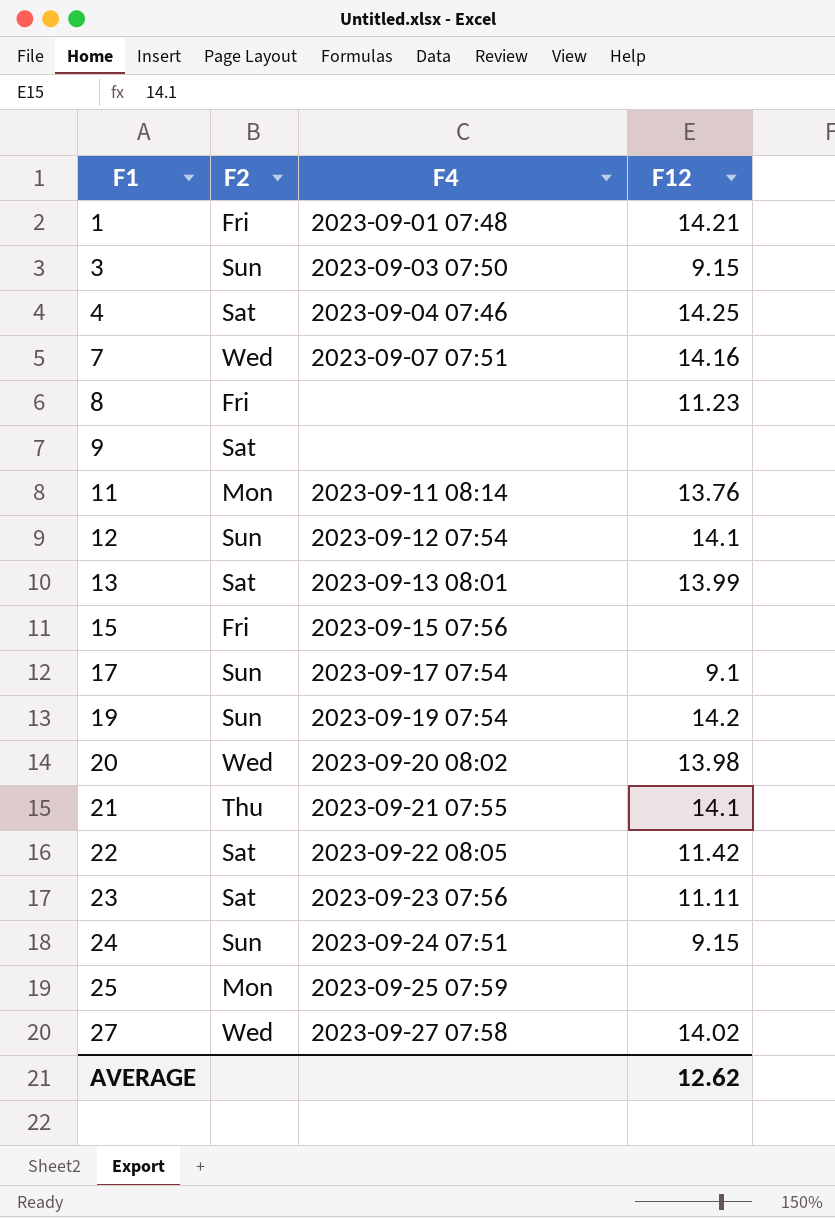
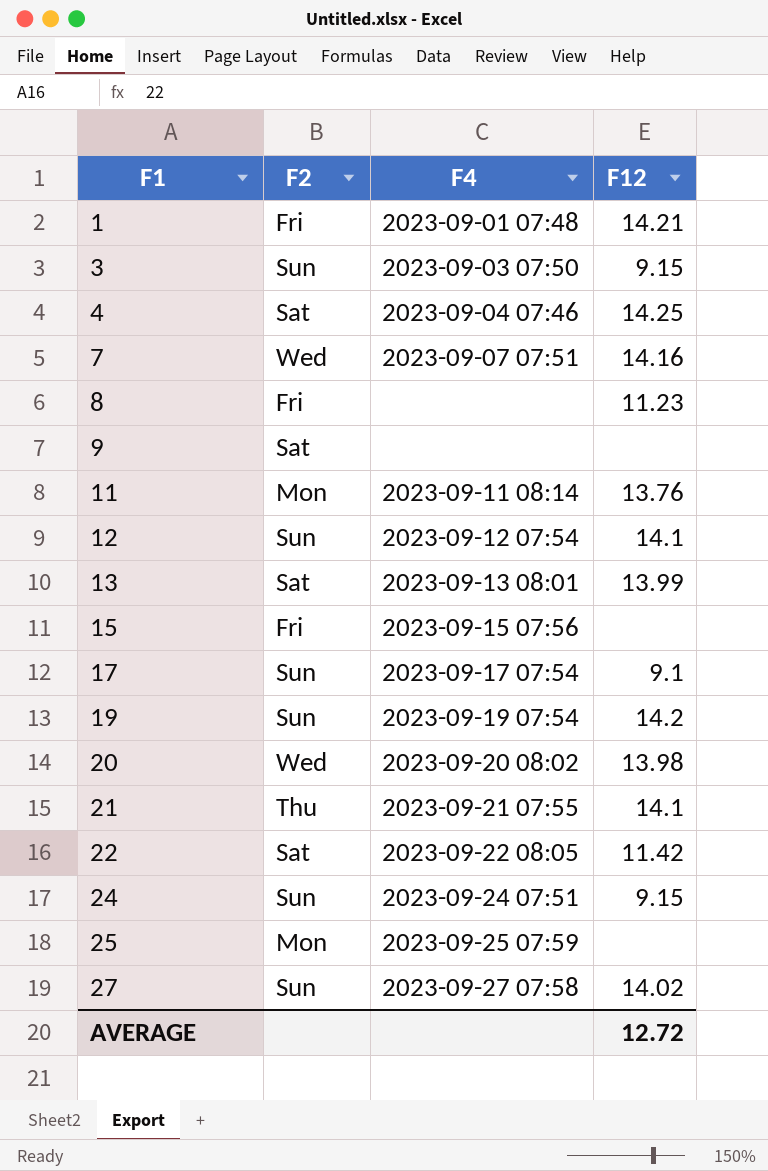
row 23: Sat | 2023-09-23 07:56 | 11.11 -> none
27 | F2: Wed -> Sun
AVERAGE | F12: 12.62 -> 12.72

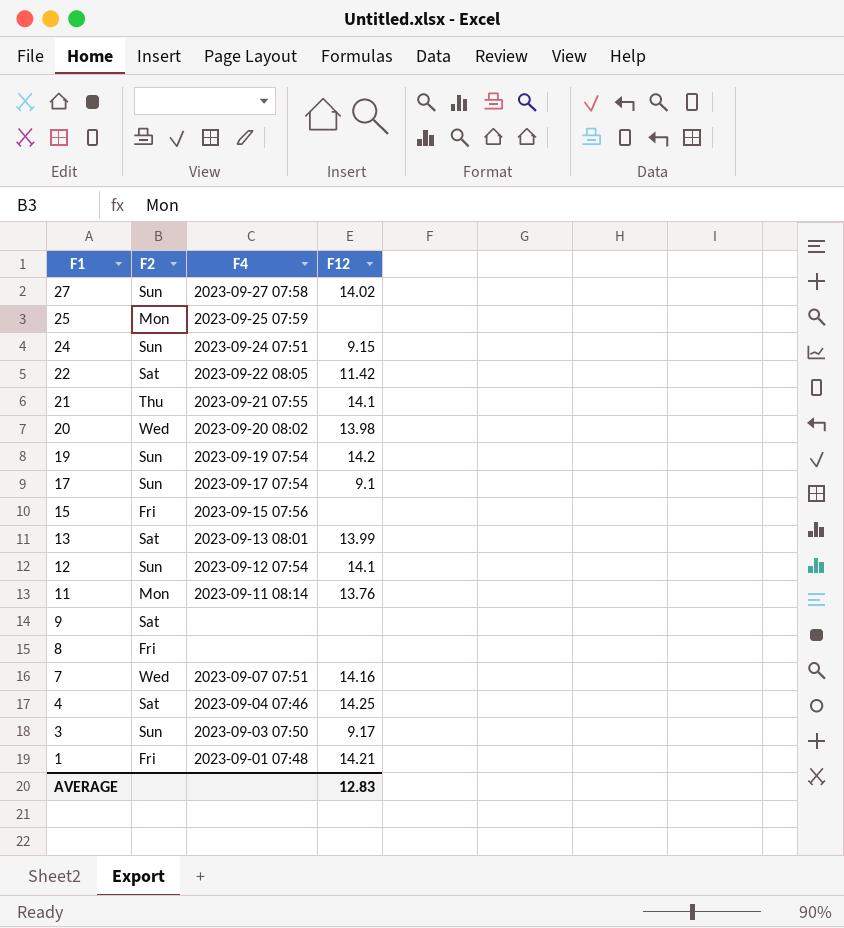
row order: F1 ascending -> F1 descending
8 | F12: 11.23 -> none
3 | F12: 9.15 -> 9.17
AVERAGE | F12: 12.72 -> 12.83

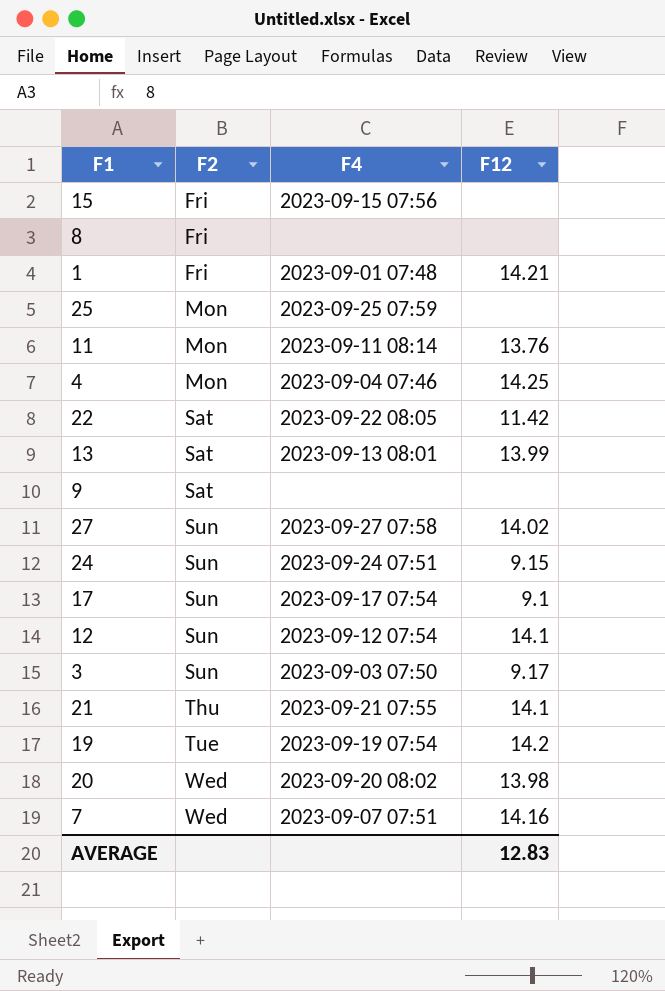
row order: F1 descending -> F2 ascending
4 | F2: Sat -> Mon
19 | F2: Sun -> Tue

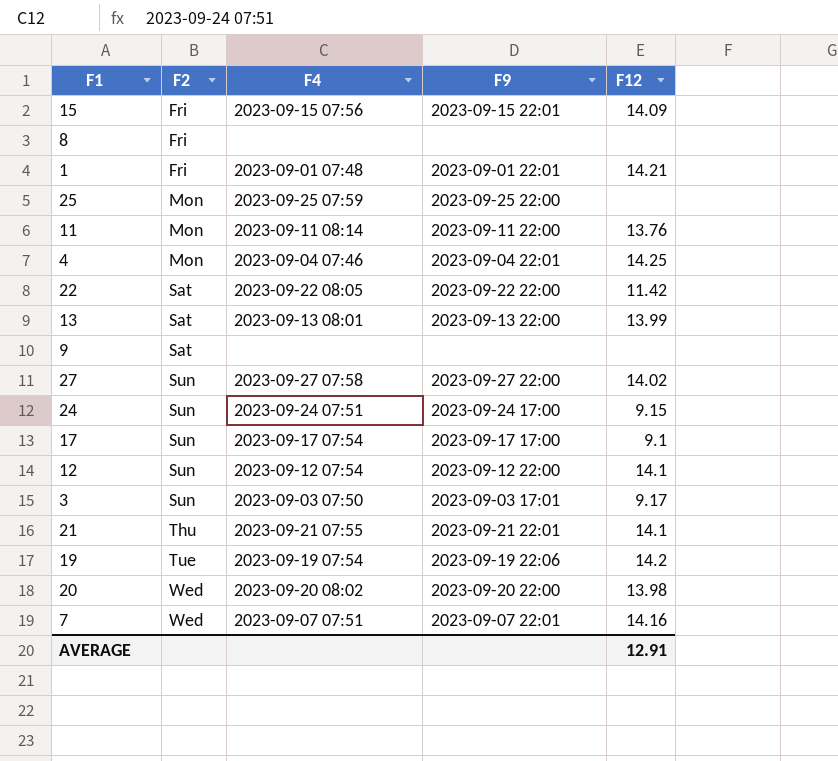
column F9 | position: none -> 4
15 | F12: none -> 14.09
AVERAGE | F12: 12.83 -> 12.91

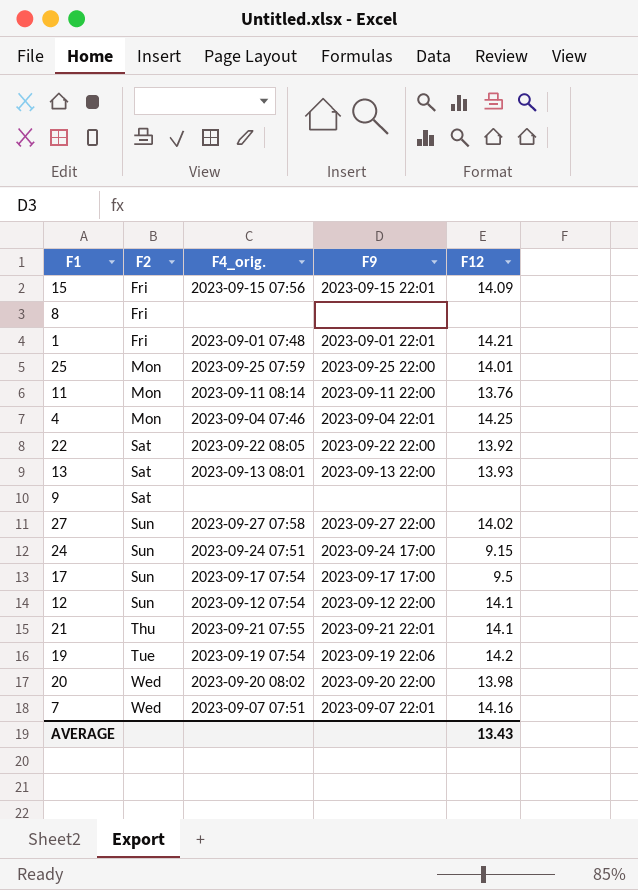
column name: F4 -> F4_orig.
row 3: Sun | 2023-09-03 07:50 | 2023-09-03 17:01 | 9.17 -> none
25 | F12: none -> 14.01
22 | F12: 11.42 -> 13.92
13 | F12: 13.99 -> 13.93
17 | F12: 9.1 -> 9.5
AVERAGE | F12: 12.91 -> 13.43

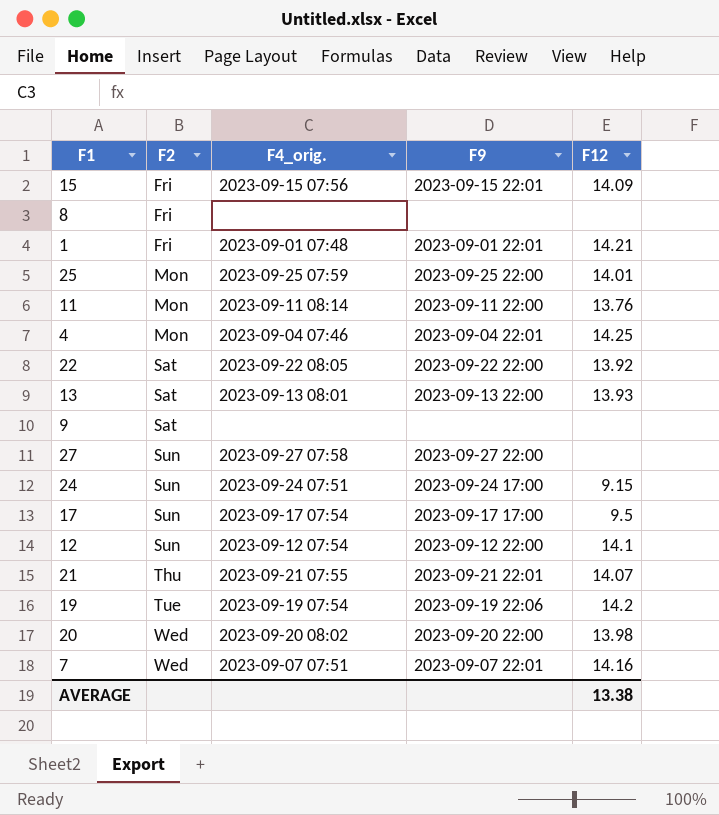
27 | F12: 14.02 -> none
21 | F12: 14.1 -> 14.07
AVERAGE | F12: 13.43 -> 13.38

